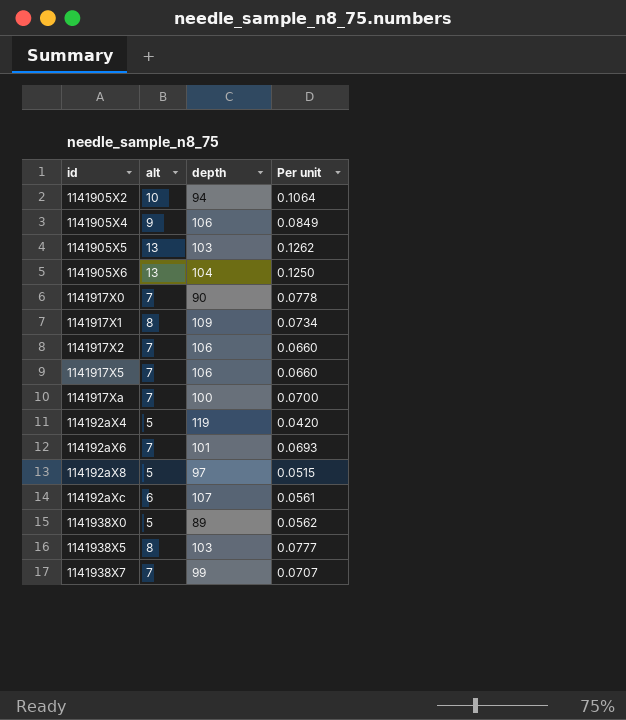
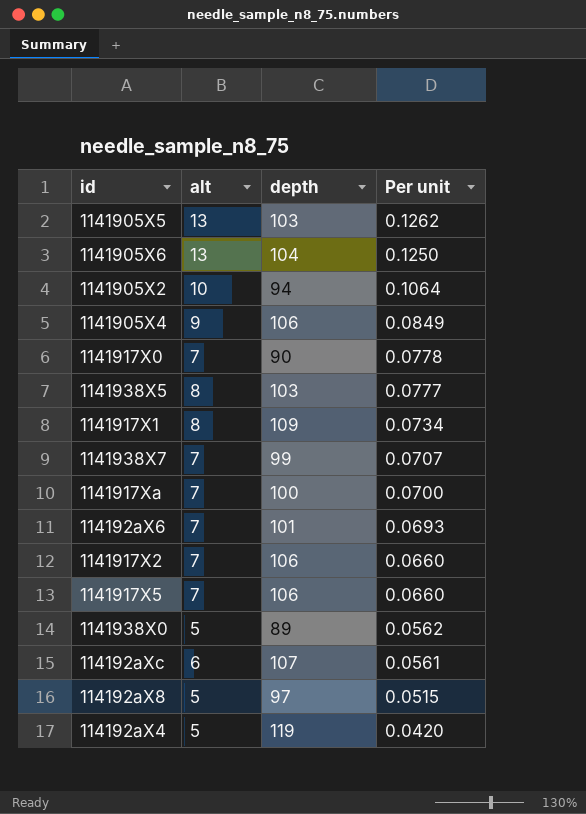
row order: none -> Per unit descending

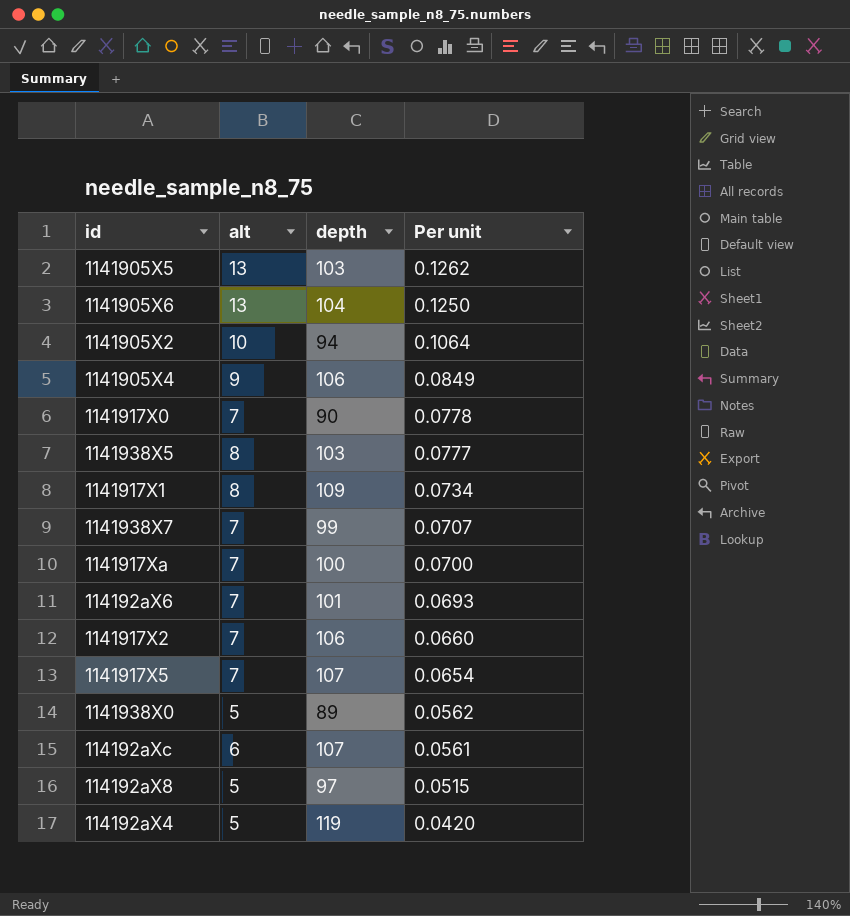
1141917X5 | depth: 106 -> 107
1141917X5 | Per unit: 0.0660 -> 0.0654

